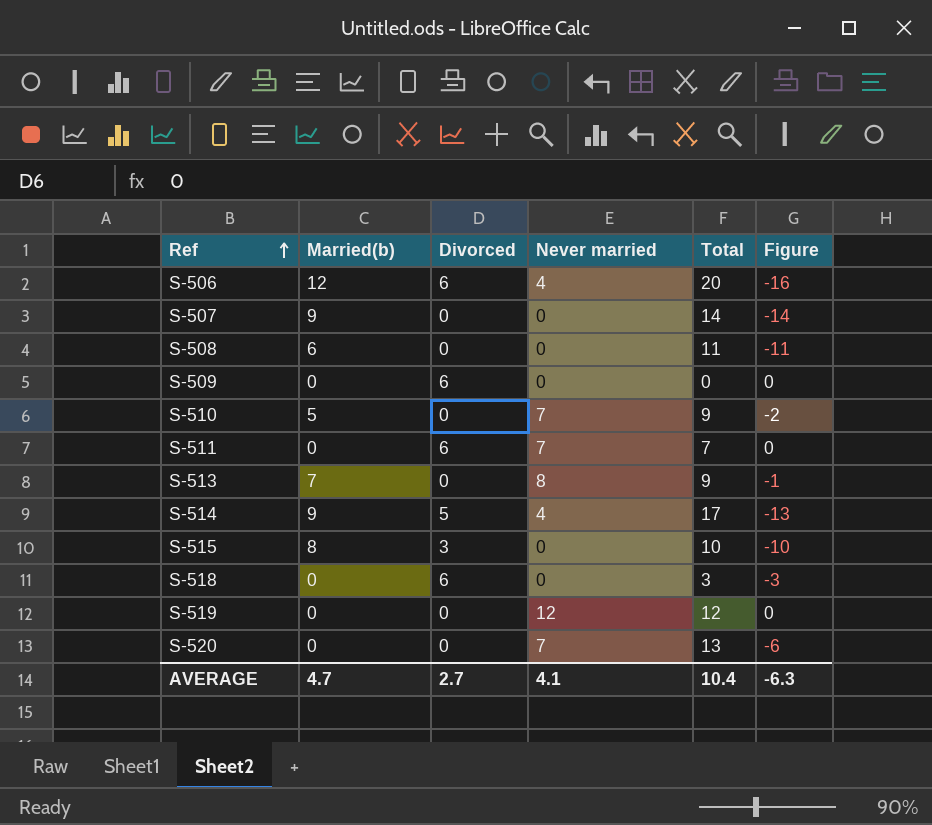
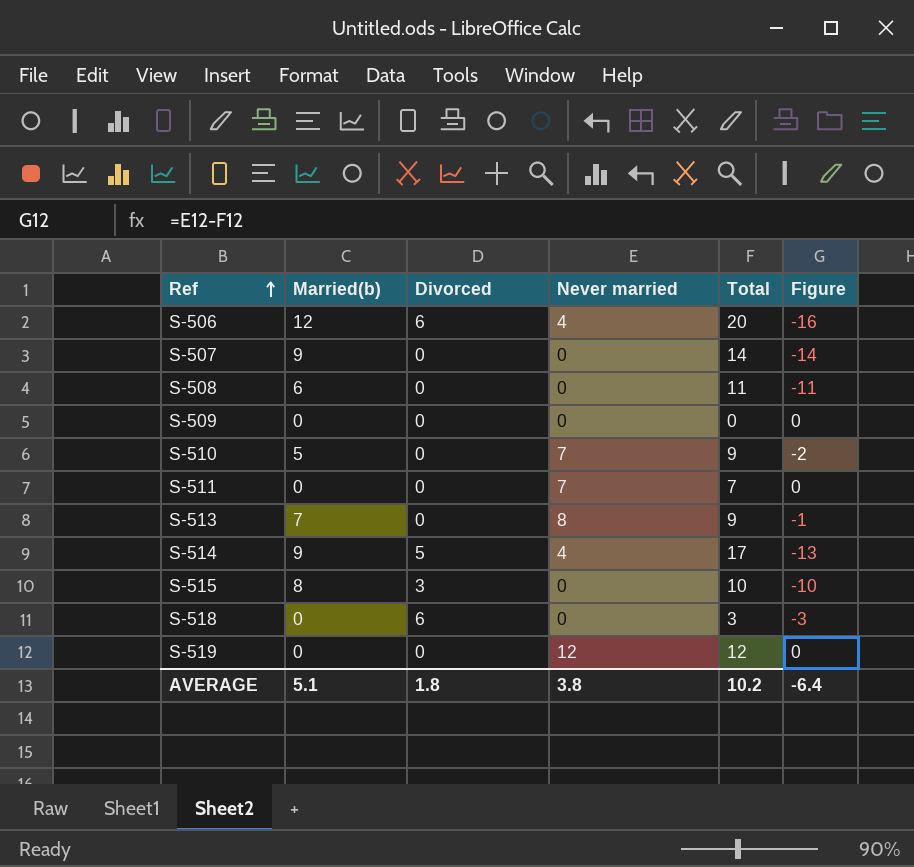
row S-520: 0 | 0 | 7 | 13 | -6 -> none
S-509 | Divorced: 6 -> 0
S-511 | Divorced: 6 -> 0
AVERAGE | Married(b): 4.7 -> 5.1
AVERAGE | Divorced: 2.7 -> 1.8
AVERAGE | Never married: 4.1 -> 3.8
AVERAGE | Total: 10.4 -> 10.2
AVERAGE | Figure: -6.3 -> -6.4

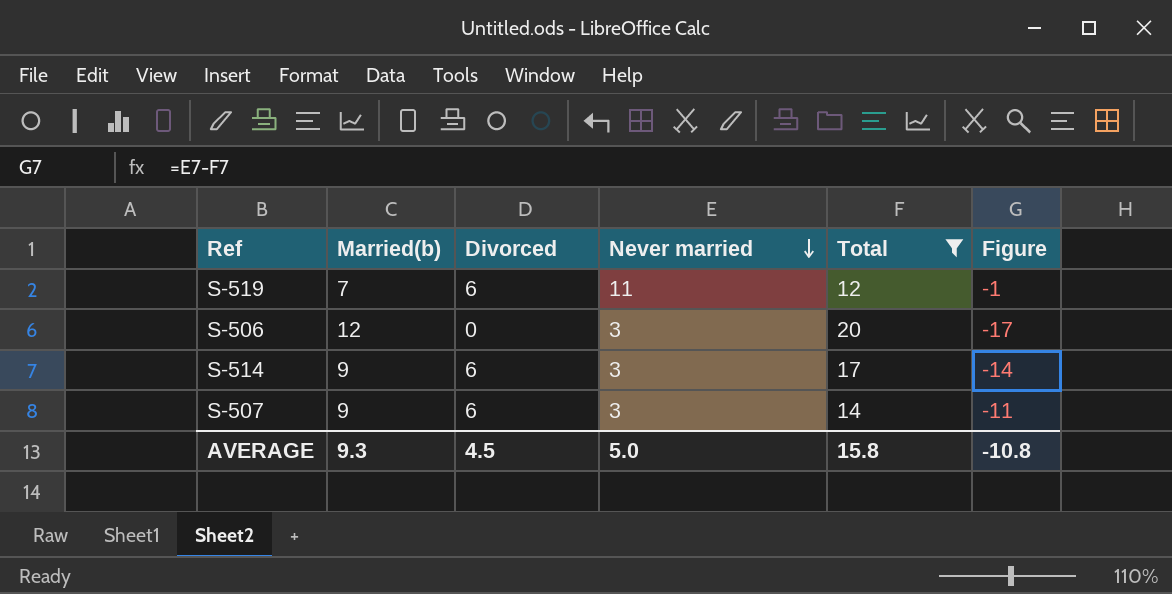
filter: none -> Total >= 12
row order: Ref ascending -> Never married descending
S-519 | Married(b): 0 -> 7
S-519 | Divorced: 0 -> 6
S-519 | Never married: 12 -> 11
S-519 | Figure: 0 -> -1
S-506 | Divorced: 6 -> 0
S-506 | Never married: 4 -> 3
S-506 | Figure: -16 -> -17
S-514 | Divorced: 5 -> 6
S-514 | Never married: 4 -> 3
S-514 | Figure: -13 -> -14
S-507 | Divorced: 0 -> 6
S-507 | Never married: 0 -> 3
S-507 | Figure: -14 -> -11
AVERAGE | Married(b): 5.1 -> 9.3
AVERAGE | Divorced: 1.8 -> 4.5
AVERAGE | Never married: 3.8 -> 5.0
AVERAGE | Total: 10.2 -> 15.8
AVERAGE | Figure: -6.4 -> -10.8

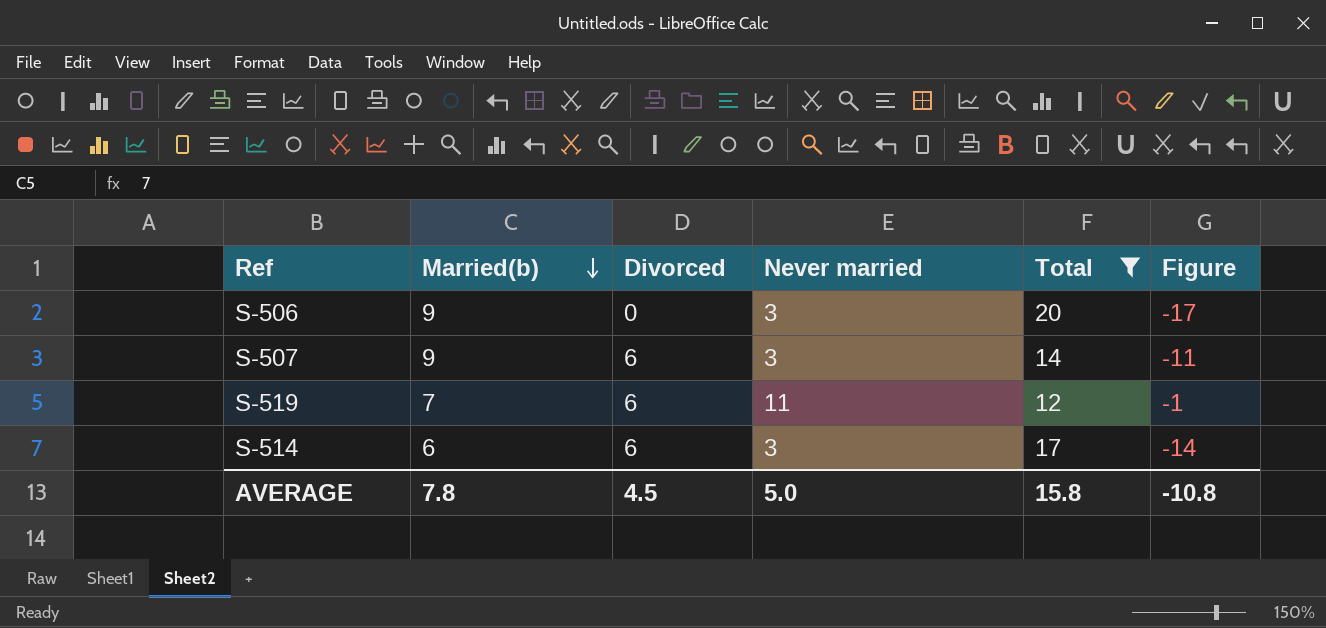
row order: Never married descending -> Married(b) descending
S-506 | Married(b): 12 -> 9
S-514 | Married(b): 9 -> 6
AVERAGE | Married(b): 9.3 -> 7.8

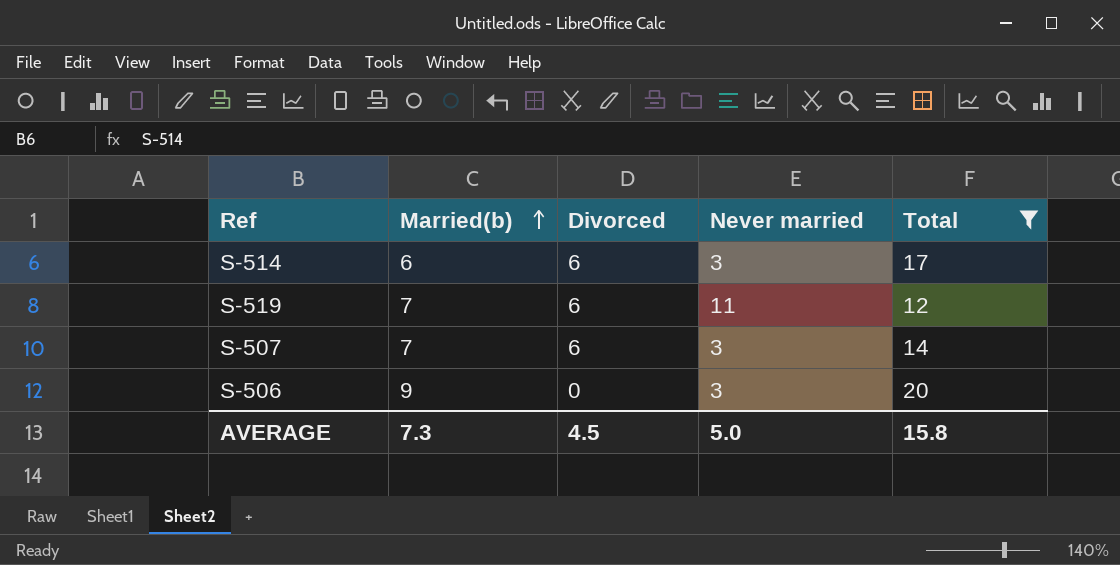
row order: Married(b) descending -> Married(b) ascending
column Figure | formula: [Never married] - [Total] -> none
S-507 | Married(b): 9 -> 7
AVERAGE | Married(b): 7.8 -> 7.3

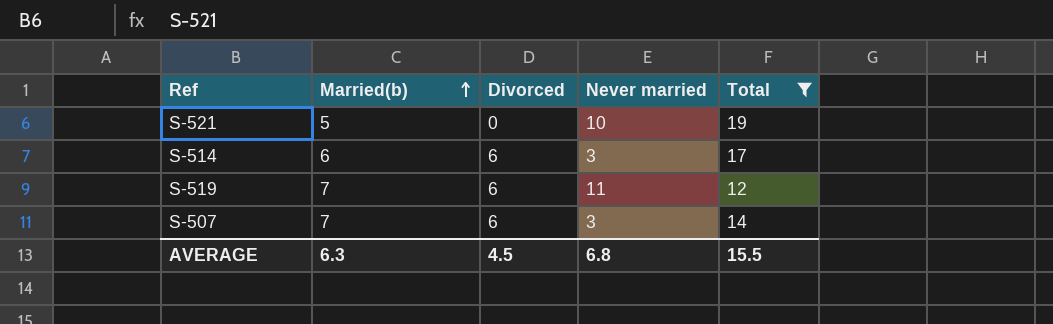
row S-506: 9 | 0 | 3 | 20 -> none
row S-521: none -> 5 | 0 | 10 | 19
AVERAGE | Married(b): 7.3 -> 6.3
AVERAGE | Never married: 5.0 -> 6.8
AVERAGE | Total: 15.8 -> 15.5

